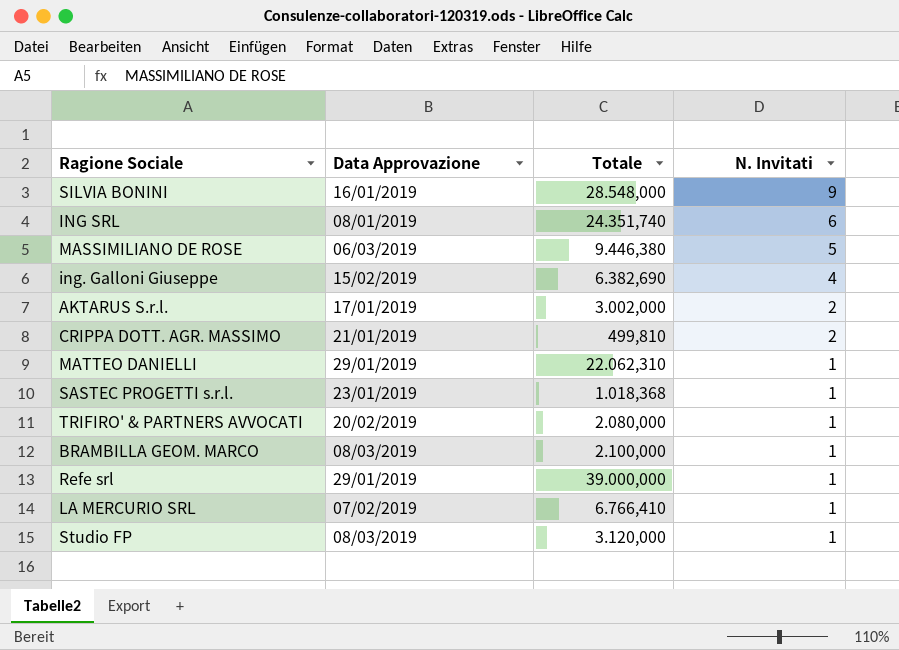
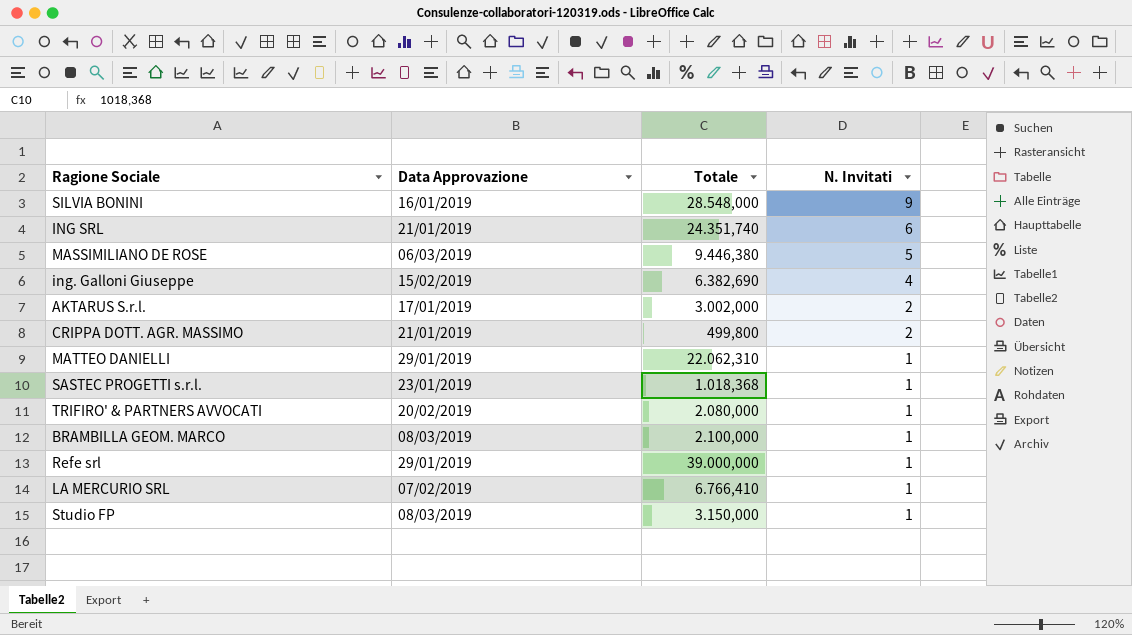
ING SRL | Data Approvazione: 08/01/2019 -> 21/01/2019
CRIPPA DOTT. AGR. MASSIMO | Totale: 499,810 -> 499,800
Studio FP | Totale: 3.120,000 -> 3.150,000

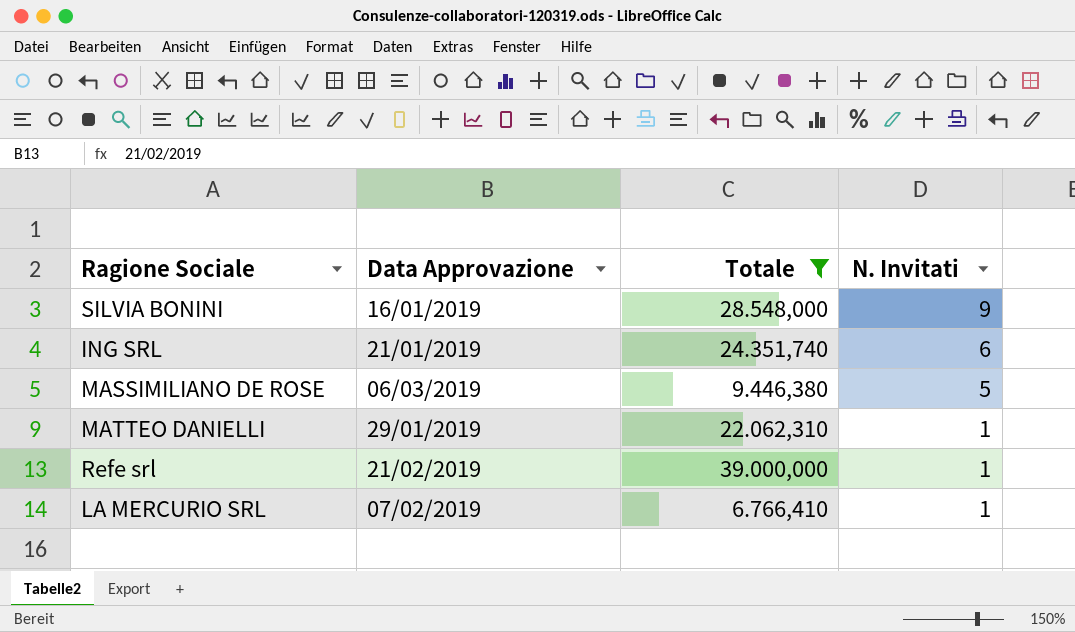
filter: none -> Totale >= 6.766,410
Refe srl | Data Approvazione: 29/01/2019 -> 21/02/2019

